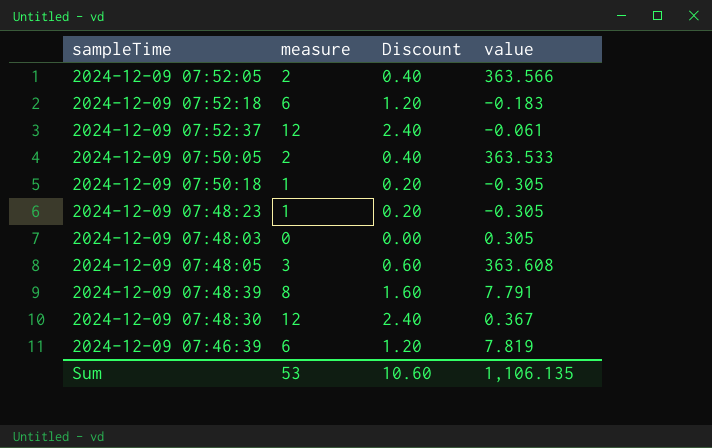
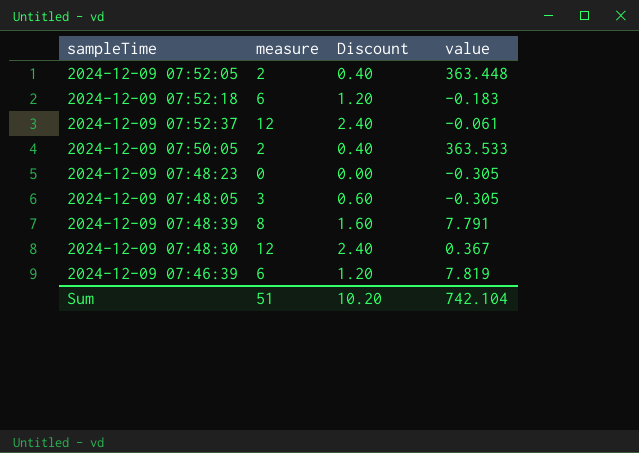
row 2024-12-09 07:50:18: 1 | 0.20 | -0.305 -> none
row 2024-12-09 07:48:03: 0 | 0.00 | 0.305 -> none
2024-12-09 07:52:05 | value: 363.566 -> 363.448
2024-12-09 07:48:23 | measure: 1 -> 0
2024-12-09 07:48:23 | Discount: 0.20 -> 0.00
2024-12-09 07:48:05 | value: 363.608 -> -0.305
Sum | measure: 53 -> 51
Sum | Discount: 10.60 -> 10.20
Sum | value: 1,106.135 -> 742.104

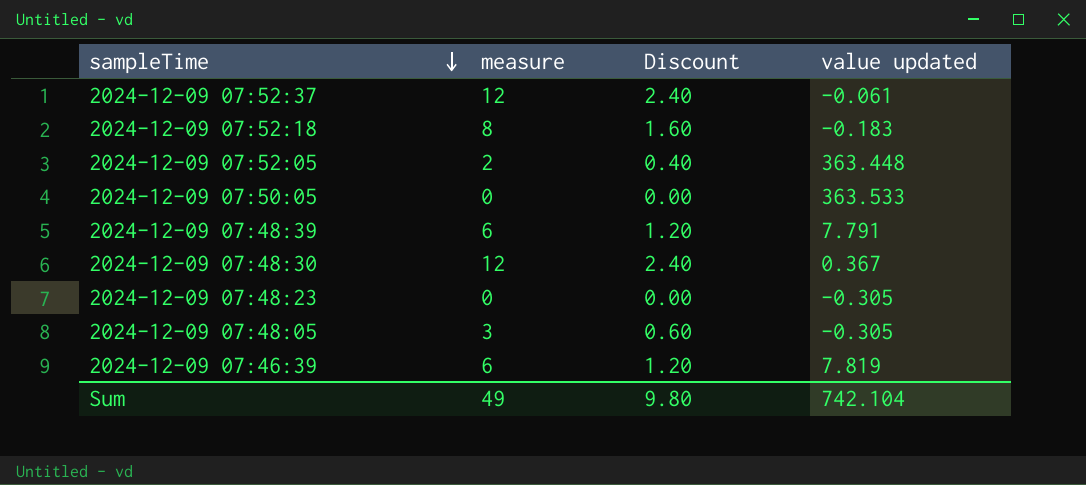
row order: none -> sampleTime descending
column name: value -> value updated
2024-12-09 07:52:18 | measure: 6 -> 8
2024-12-09 07:52:18 | Discount: 1.20 -> 1.60
2024-12-09 07:50:05 | measure: 2 -> 0
2024-12-09 07:50:05 | Discount: 0.40 -> 0.00
2024-12-09 07:48:39 | measure: 8 -> 6
2024-12-09 07:48:39 | Discount: 1.60 -> 1.20
Sum | measure: 51 -> 49
Sum | Discount: 10.20 -> 9.80

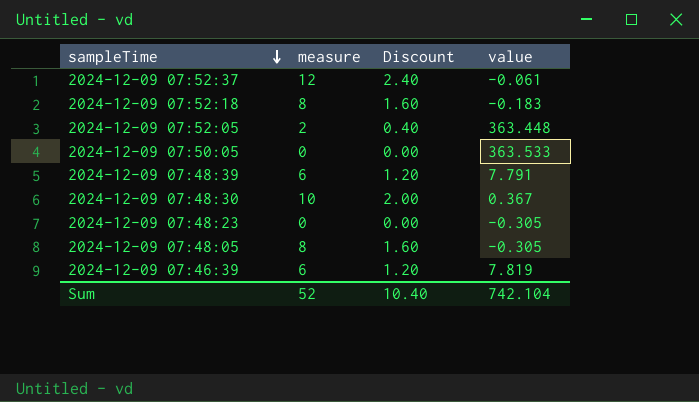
column name: value updated -> value
2024-12-09 07:48:30 | measure: 12 -> 10
2024-12-09 07:48:30 | Discount: 2.40 -> 2.00
2024-12-09 07:48:05 | measure: 3 -> 8
2024-12-09 07:48:05 | Discount: 0.60 -> 1.60
Sum | measure: 49 -> 52
Sum | Discount: 9.80 -> 10.40

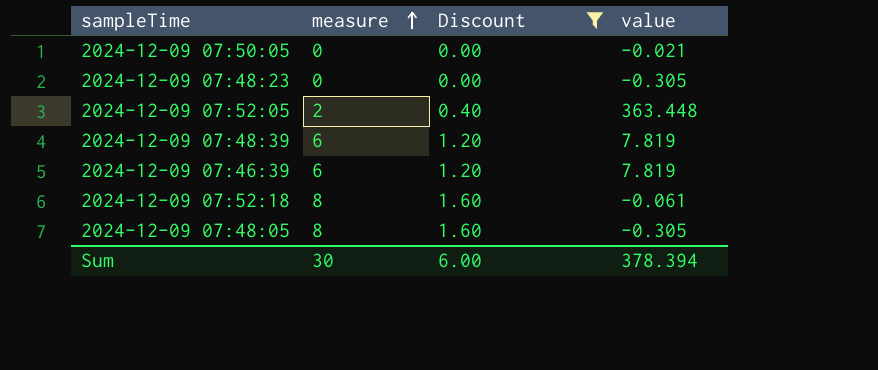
filter: none -> Discount <= 1.60
row order: sampleTime descending -> measure ascending
2024-12-09 07:50:05 | value: 363.533 -> -0.021
2024-12-09 07:48:39 | value: 7.791 -> 7.819
2024-12-09 07:52:18 | value: -0.183 -> -0.061
Sum | measure: 52 -> 30
Sum | Discount: 10.40 -> 6.00
Sum | value: 742.104 -> 378.394

